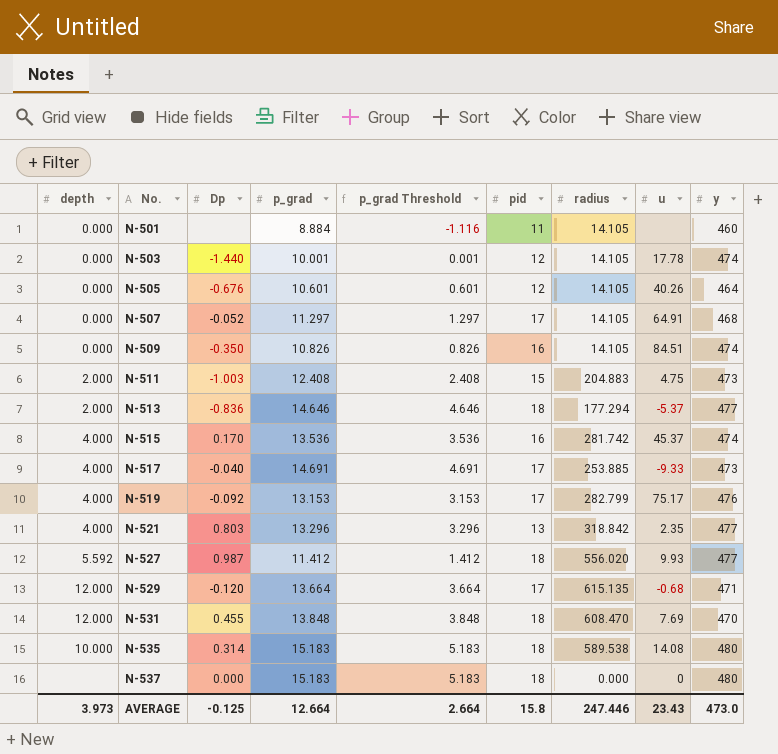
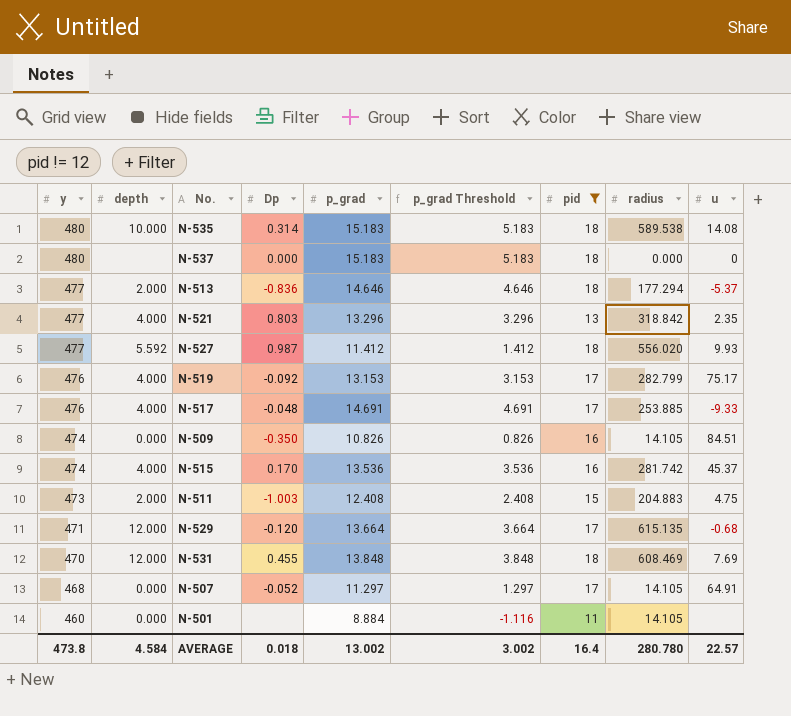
filter: none -> pid != 12
row order: No. ascending -> y descending
column y | position: 9 -> 1
N-517 | y: 473 -> 476
N-517 | Dp: -0.040 -> -0.048
N-531 | radius: 608.470 -> 608.469
AVERAGE | y: 473.0 -> 473.8
AVERAGE | depth: 3.973 -> 4.584
AVERAGE | Dp: -0.125 -> 0.018
AVERAGE | p_grad: 12.664 -> 13.002
AVERAGE | p_grad Threshold: 2.664 -> 3.002
AVERAGE | pid: 15.8 -> 16.4
AVERAGE | radius: 247.446 -> 280.780
AVERAGE | u: 23.43 -> 22.57

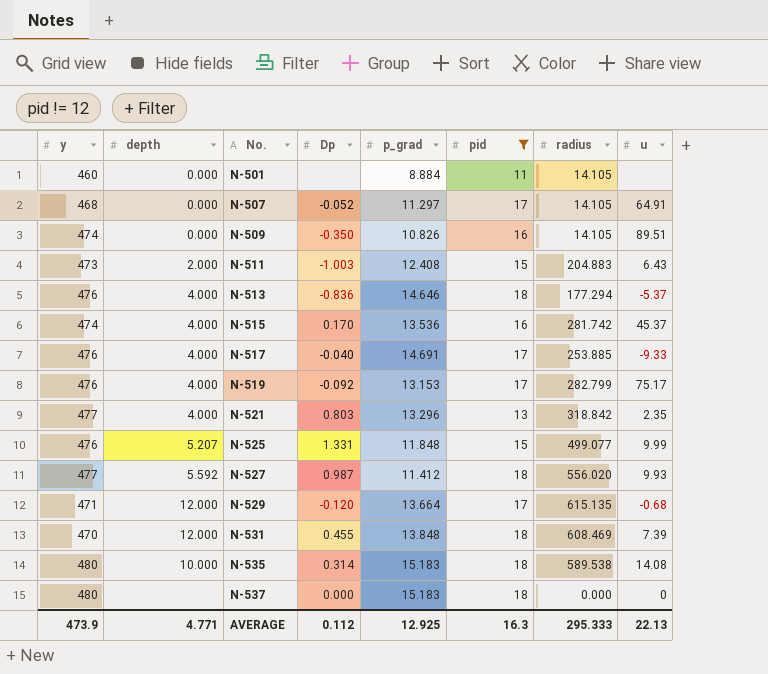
row order: y descending -> No. ascending
column p_grad Threshold | formula: [p_grad] - 10 -> none
N-509 | u: 84.51 -> 89.51
N-511 | u: 4.75 -> 6.43
N-513 | y: 477 -> 476
N-513 | depth: 2.000 -> 4.000
N-517 | Dp: -0.048 -> -0.040
row N-525: none -> 476 | 5.207 | 1.331 | 11.848 | 15 | 499.077 | 9.99
N-531 | u: 7.69 -> 7.39
AVERAGE | y: 473.8 -> 473.9
AVERAGE | depth: 4.584 -> 4.771
AVERAGE | Dp: 0.018 -> 0.112
AVERAGE | p_grad: 13.002 -> 12.925
AVERAGE | pid: 16.4 -> 16.3
AVERAGE | radius: 280.780 -> 295.333
AVERAGE | u: 22.57 -> 22.13

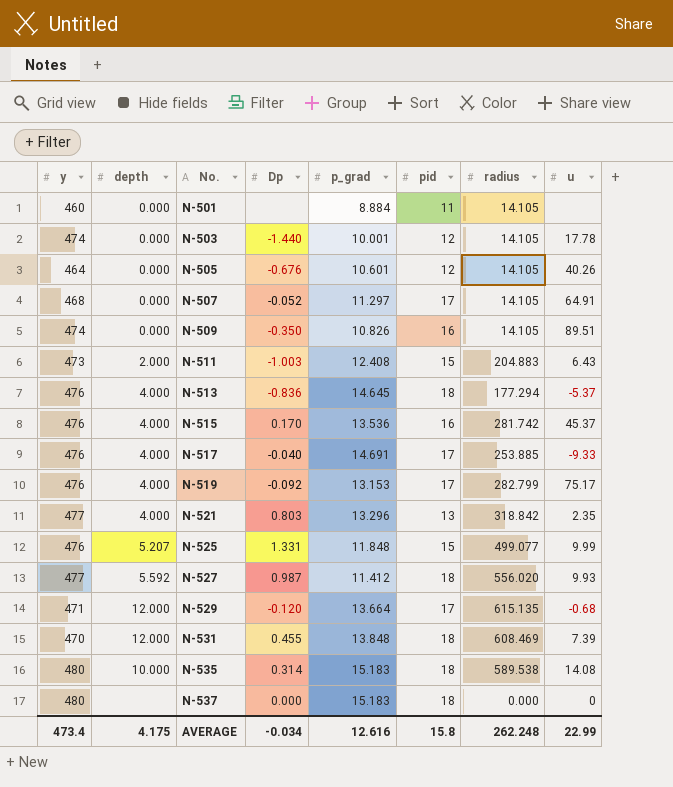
filter: pid != 12 -> none
N-513 | p_grad: 14.646 -> 14.645
N-515 | y: 474 -> 476
AVERAGE | y: 473.9 -> 473.4
AVERAGE | depth: 4.771 -> 4.175
AVERAGE | Dp: 0.112 -> -0.034
AVERAGE | p_grad: 12.925 -> 12.616
AVERAGE | pid: 16.3 -> 15.8
AVERAGE | radius: 295.333 -> 262.248
AVERAGE | u: 22.13 -> 22.99

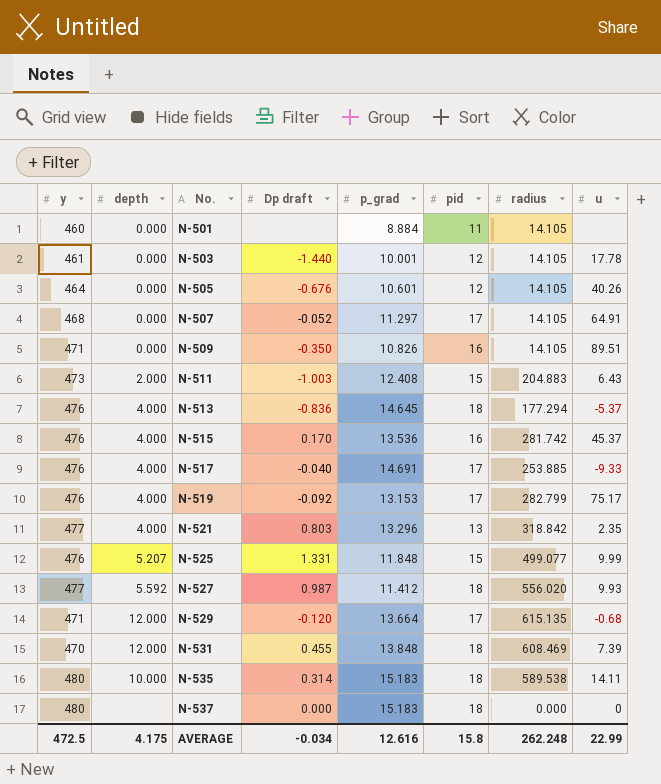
column name: Dp -> Dp draft
N-503 | y: 474 -> 461
N-509 | y: 474 -> 471
N-535 | u: 14.08 -> 14.11
AVERAGE | y: 473.4 -> 472.5

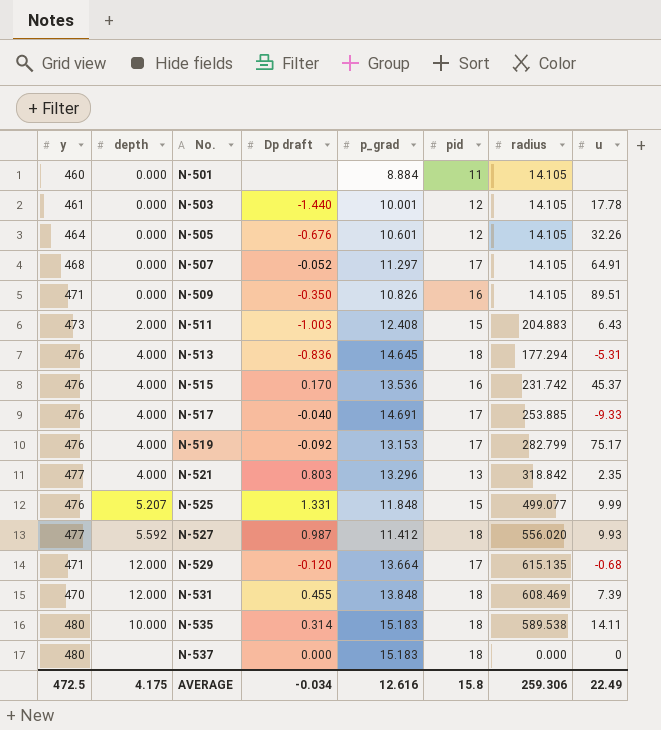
N-505 | u: 40.26 -> 32.26
N-513 | u: -5.37 -> -5.31
N-515 | radius: 281.742 -> 231.742
AVERAGE | radius: 262.248 -> 259.306
AVERAGE | u: 22.99 -> 22.49

